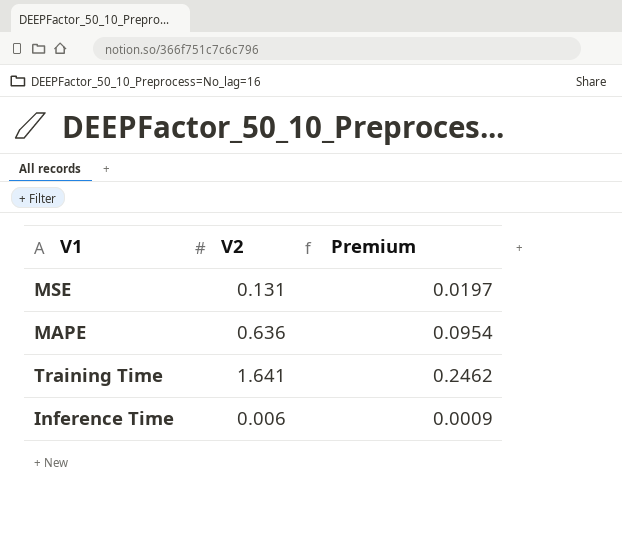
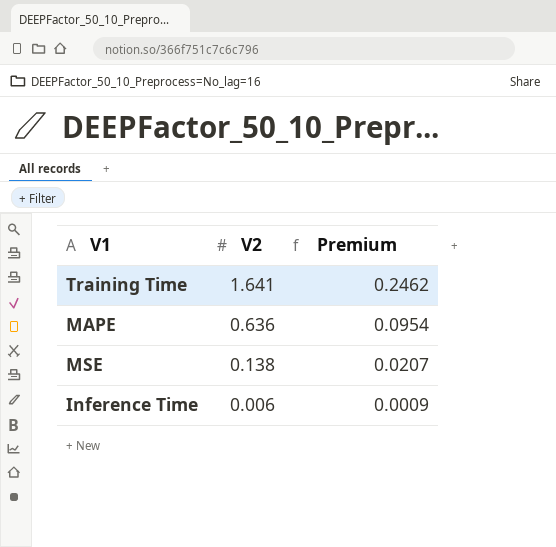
row order: none -> V2 descending
MSE | V2: 0.131 -> 0.138
MSE | Premium: 0.0197 -> 0.0207

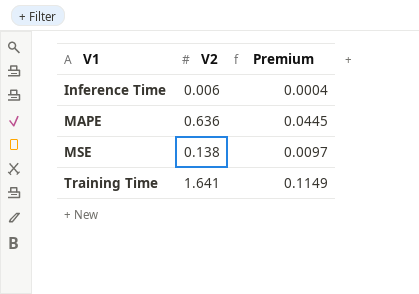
row order: V2 descending -> V1 ascending
column Premium | formula: [V2] * 0.15 -> [V2] * 0.07

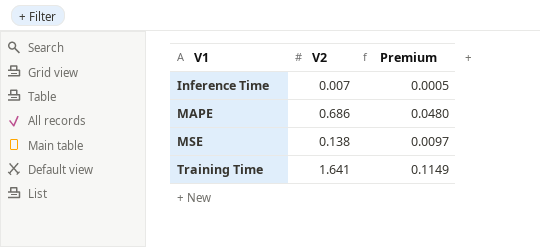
Inference Time | V2: 0.006 -> 0.007
Inference Time | Premium: 0.0004 -> 0.0005
MAPE | V2: 0.636 -> 0.686
MAPE | Premium: 0.0445 -> 0.0480

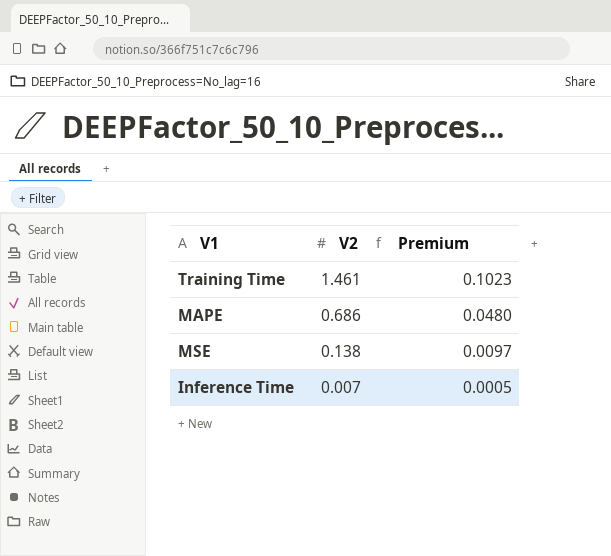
row order: V1 ascending -> V2 descending
Training Time | V2: 1.641 -> 1.461
Training Time | Premium: 0.1149 -> 0.1023

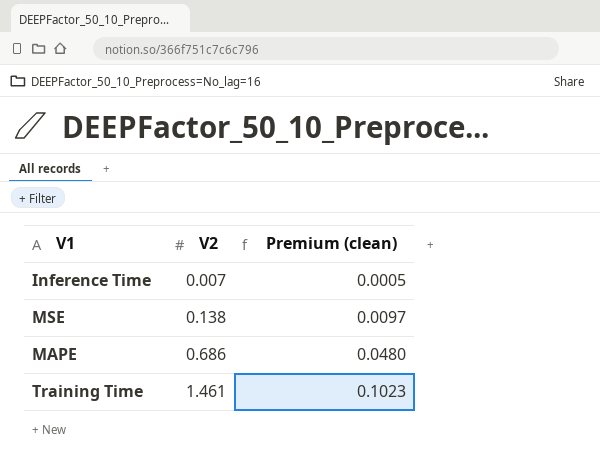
row order: V2 descending -> V2 ascending
column name: Premium -> Premium (clean)

